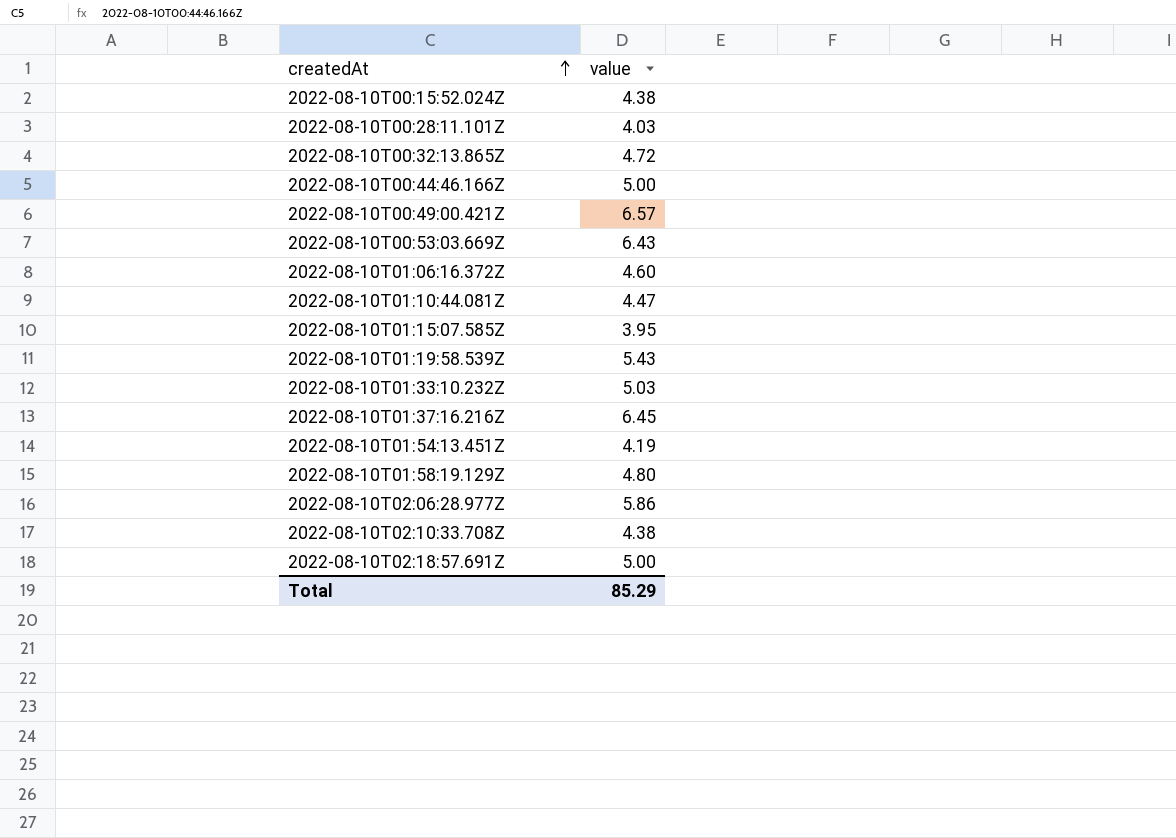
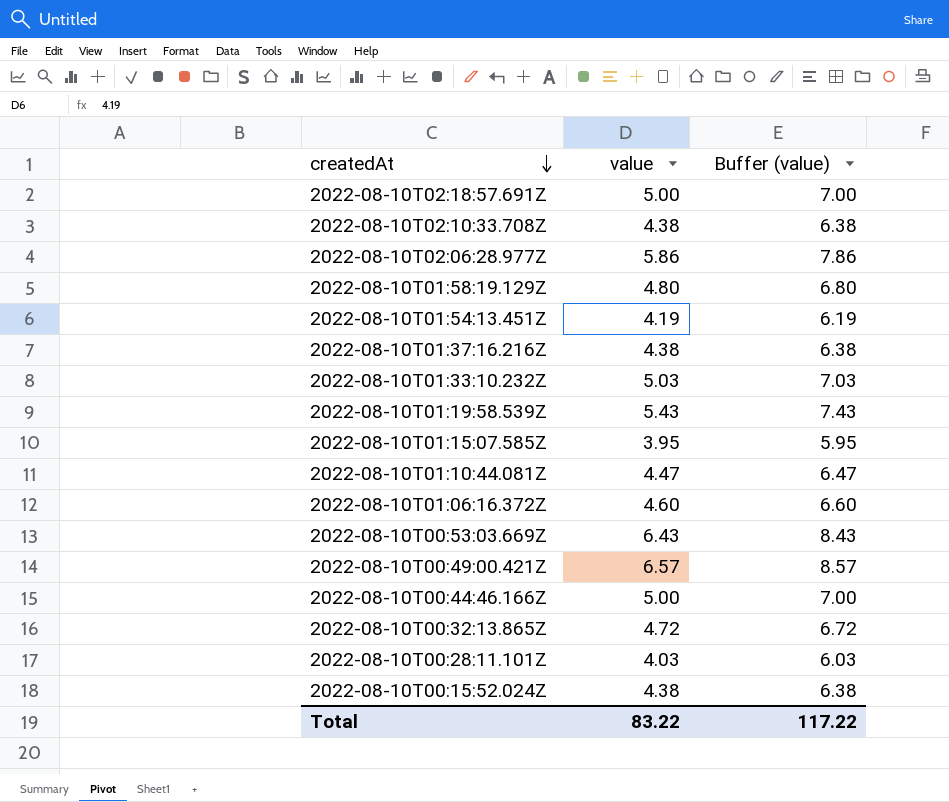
row order: createdAt ascending -> createdAt descending
column Buffer (value) | formula: none -> [value] + 2
2022-08-10T01:37:16.216Z | value: 6.45 -> 4.38
Total | value: 85.29 -> 83.22

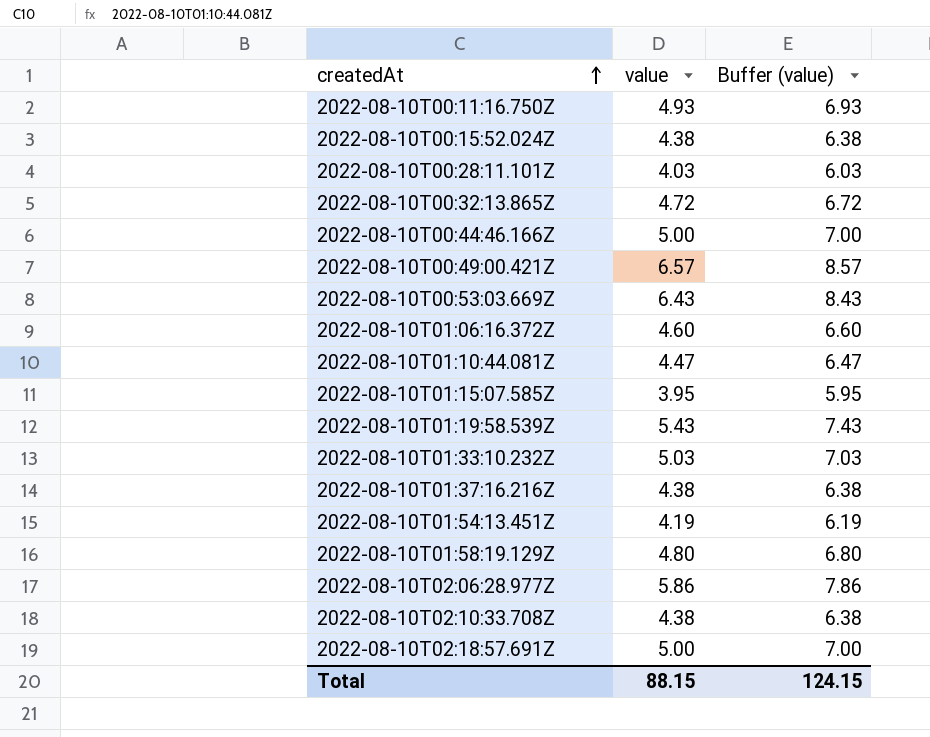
row order: createdAt descending -> createdAt ascending
row 2022-08-10T00:11:16.750Z: none -> 4.93 | 6.93
Total | value: 83.22 -> 88.15
Total | Buffer (value): 117.22 -> 124.15

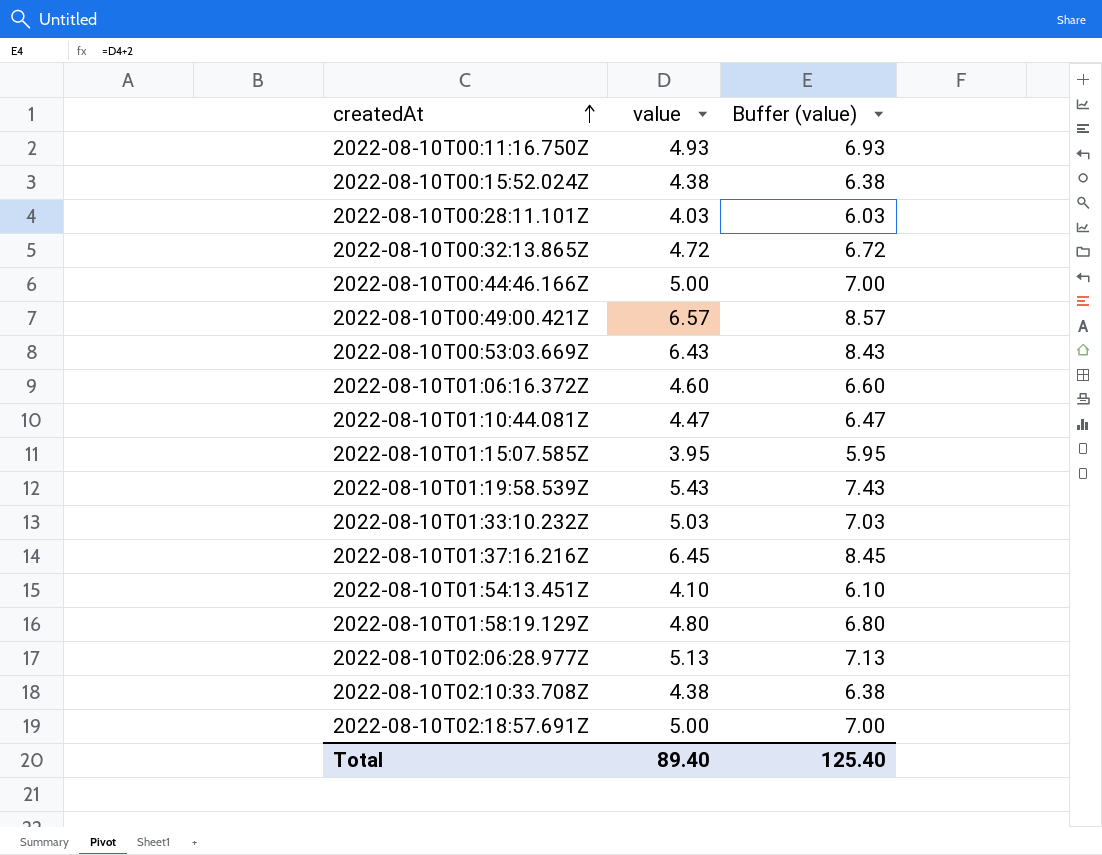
2022-08-10T01:37:16.216Z | value: 4.38 -> 6.45
2022-08-10T01:37:16.216Z | Buffer (value): 6.38 -> 8.45
2022-08-10T01:54:13.451Z | value: 4.19 -> 4.10
2022-08-10T01:54:13.451Z | Buffer (value): 6.19 -> 6.10
2022-08-10T02:06:28.977Z | value: 5.86 -> 5.13
2022-08-10T02:06:28.977Z | Buffer (value): 7.86 -> 7.13
Total | value: 88.15 -> 89.40
Total | Buffer (value): 124.15 -> 125.40

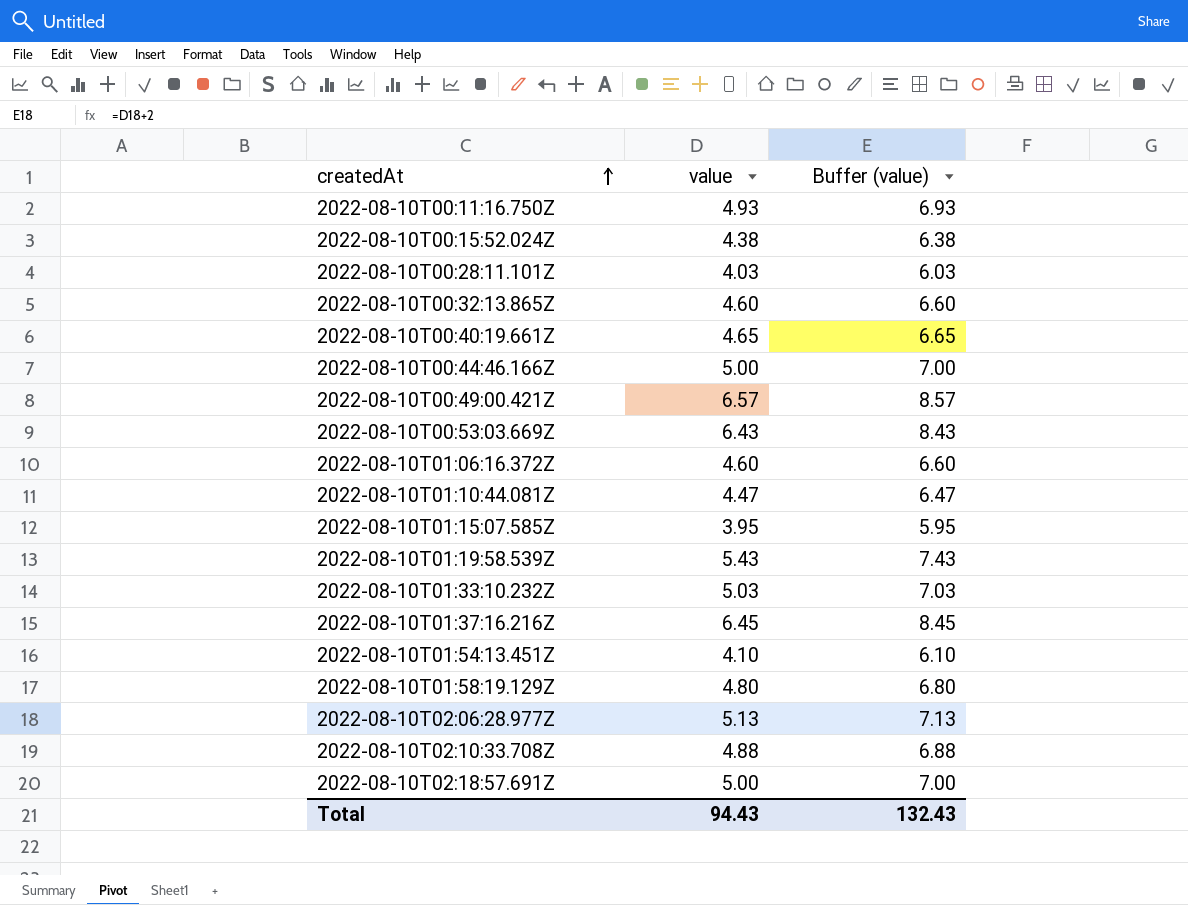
2022-08-10T00:32:13.865Z | value: 4.72 -> 4.60
2022-08-10T00:32:13.865Z | Buffer (value): 6.72 -> 6.60
row 2022-08-10T00:40:19.661Z: none -> 4.65 | 6.65
2022-08-10T02:10:33.708Z | value: 4.38 -> 4.88
2022-08-10T02:10:33.708Z | Buffer (value): 6.38 -> 6.88
Total | value: 89.40 -> 94.43
Total | Buffer (value): 125.40 -> 132.43

